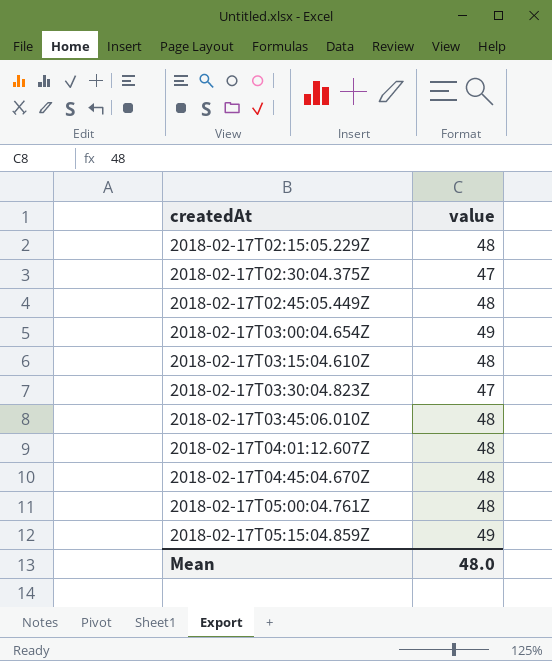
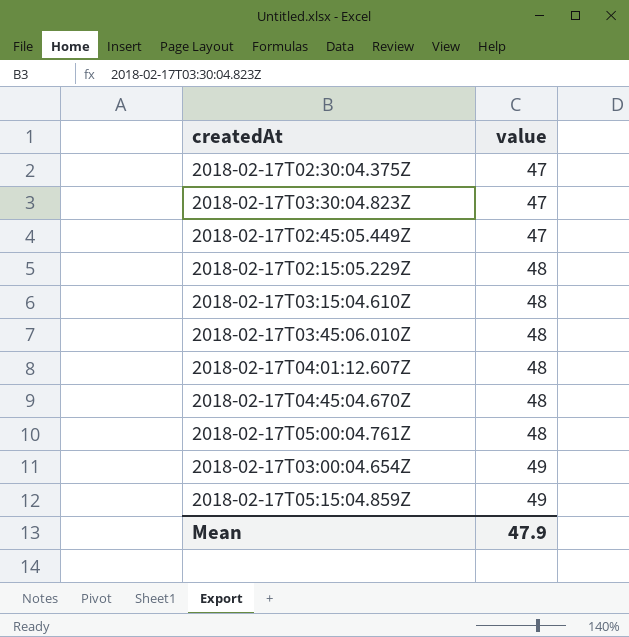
row order: createdAt ascending -> value ascending
2018-02-17T02:45:05.449Z | value: 48 -> 47
Mean | value: 48.0 -> 47.9

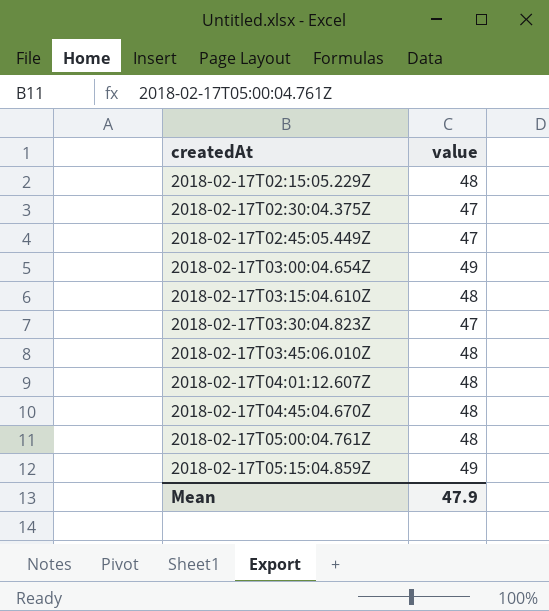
row order: value ascending -> createdAt ascending

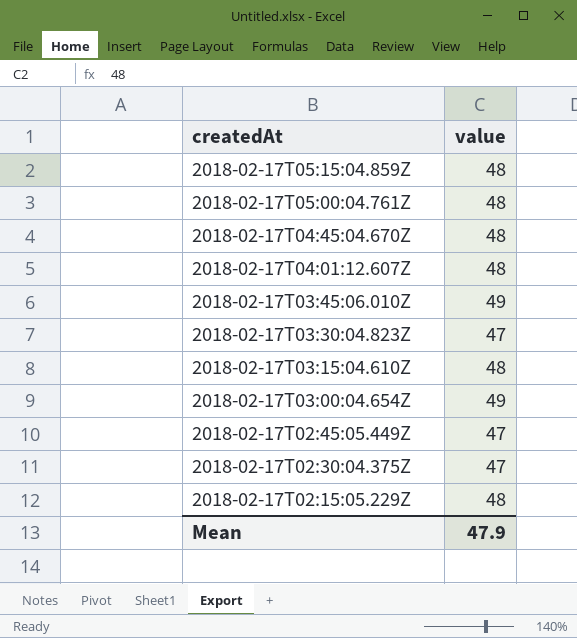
row order: createdAt ascending -> createdAt descending
2018-02-17T05:15:04.859Z | value: 49 -> 48
2018-02-17T03:45:06.010Z | value: 48 -> 49

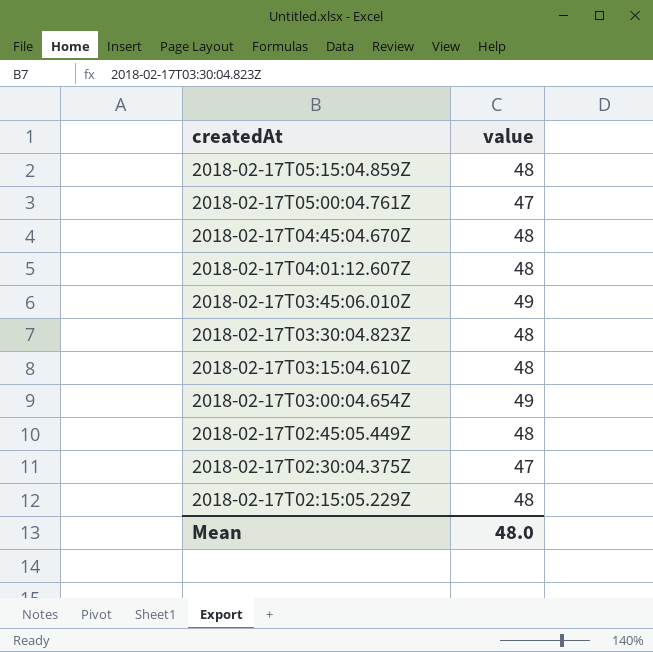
2018-02-17T05:00:04.761Z | value: 48 -> 47
2018-02-17T03:30:04.823Z | value: 47 -> 48
2018-02-17T02:45:05.449Z | value: 47 -> 48
Mean | value: 47.9 -> 48.0

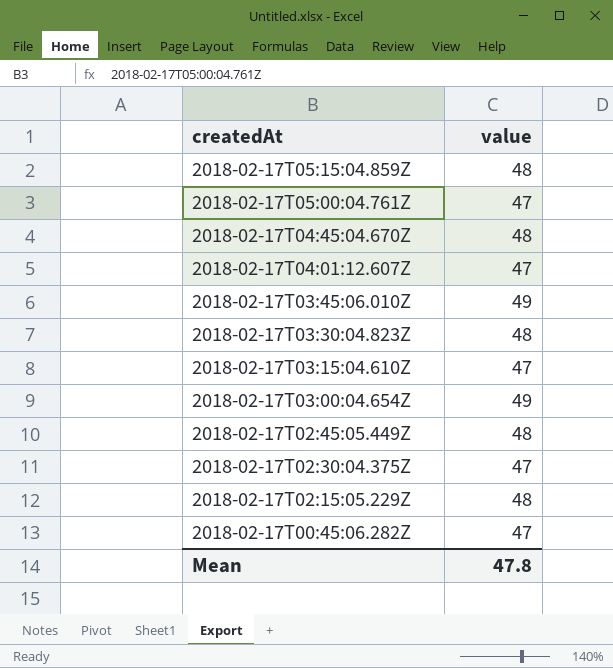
2018-02-17T04:01:12.607Z | value: 48 -> 47
2018-02-17T03:15:04.610Z | value: 48 -> 47
row 2018-02-17T00:45:06.282Z: none -> 47
Mean | value: 48.0 -> 47.8

